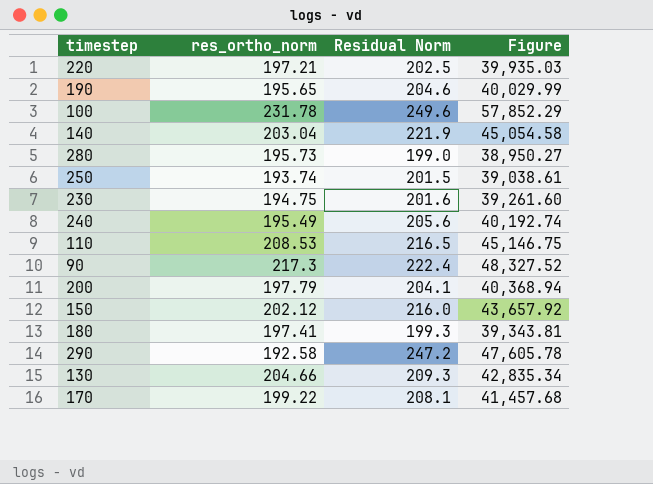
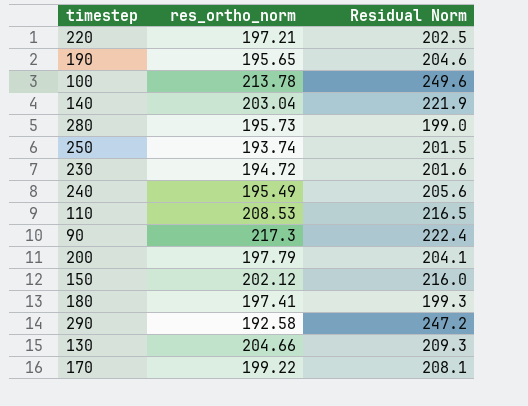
column Figure | formula: [res_ortho_norm] * [Residual Norm] -> none
100 | res_ortho_norm: 231.78 -> 213.78
230 | res_ortho_norm: 194.75 -> 194.72

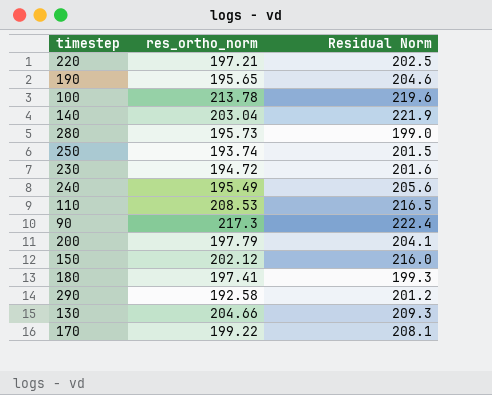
100 | Residual Norm: 249.6 -> 219.6
290 | Residual Norm: 247.2 -> 201.2

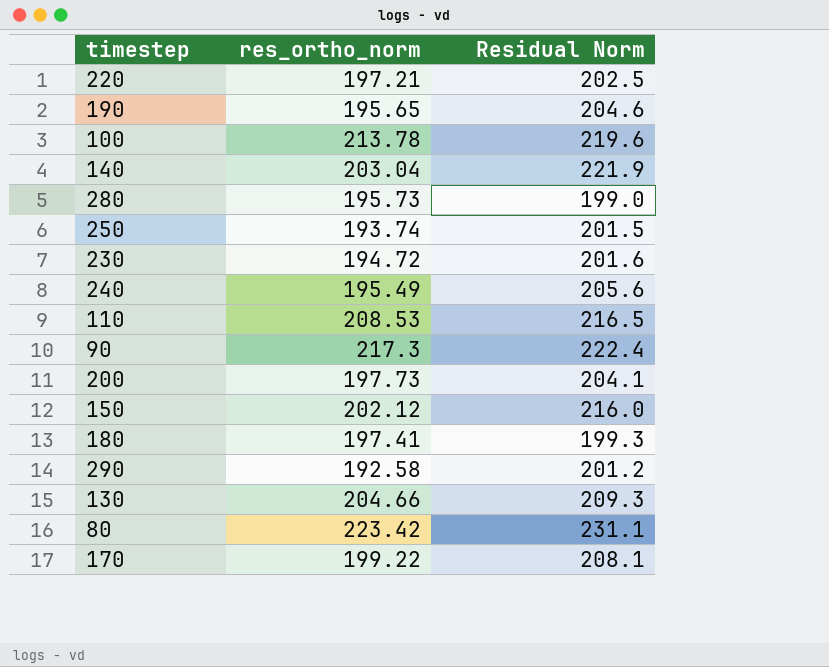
200 | res_ortho_norm: 197.79 -> 197.73
row 80: none -> 223.42 | 231.1

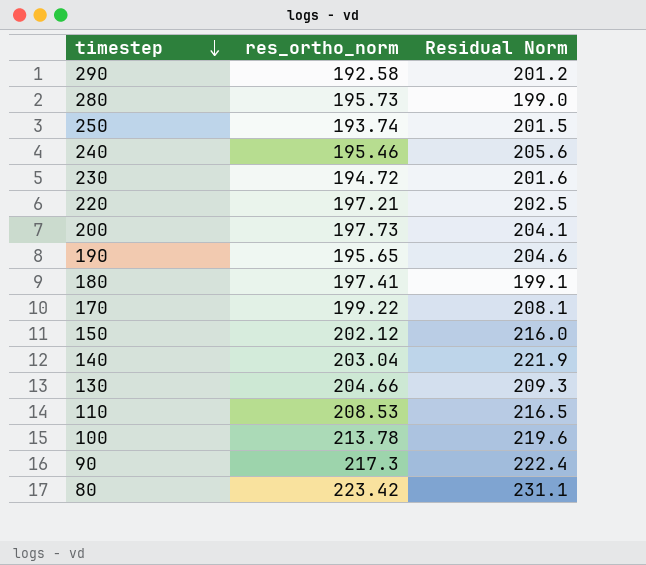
row order: none -> timestep descending
240 | res_ortho_norm: 195.49 -> 195.46
180 | Residual Norm: 199.3 -> 199.1

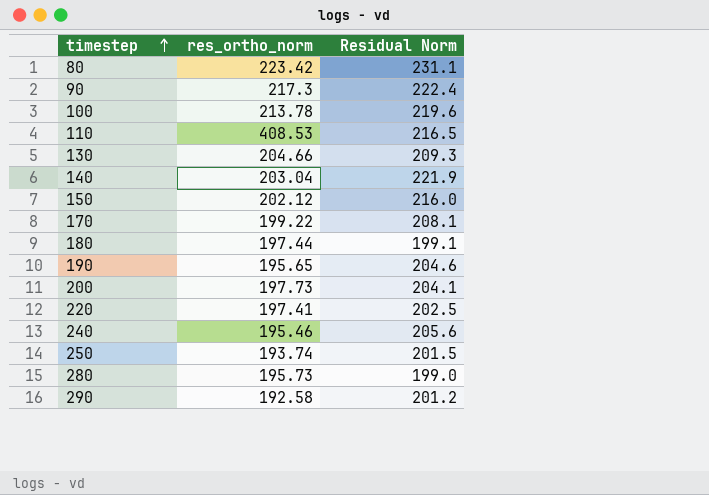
row order: timestep descending -> timestep ascending
row 230: 194.72 | 201.6 -> none
110 | res_ortho_norm: 208.53 -> 408.53
180 | res_ortho_norm: 197.41 -> 197.44
220 | res_ortho_norm: 197.21 -> 197.41

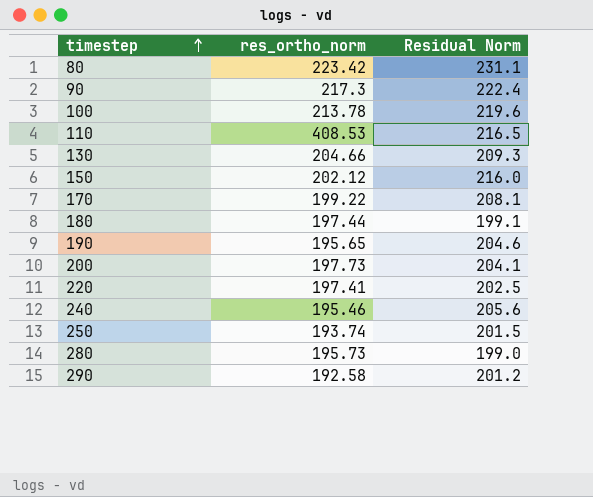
row 140: 203.04 | 221.9 -> none

